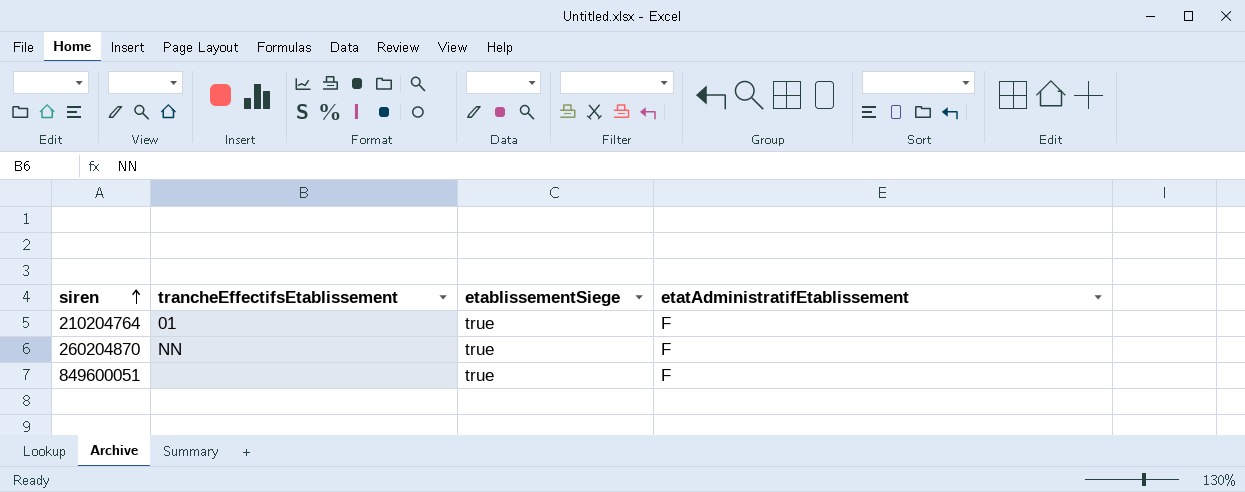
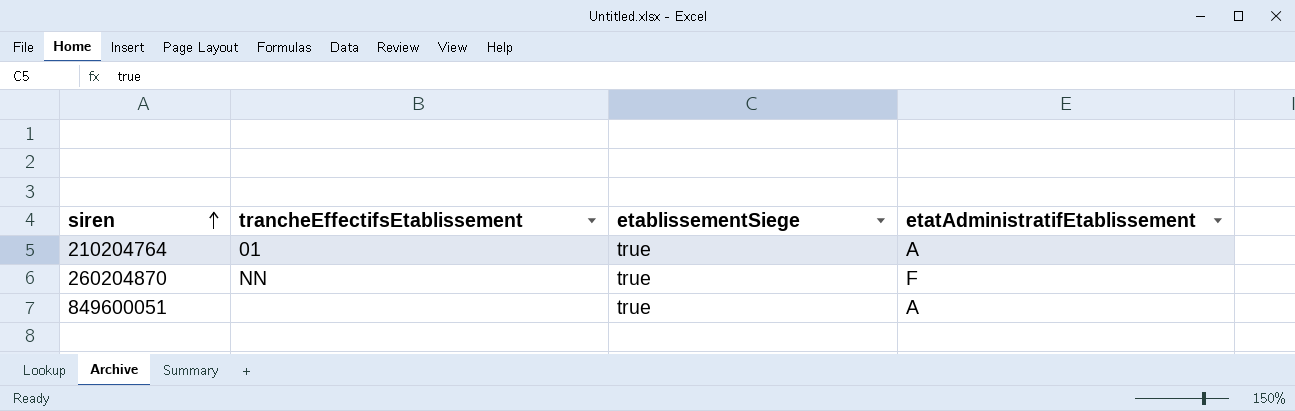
210204764 | etatAdministratifEtablissement: F -> A
849600051 | etatAdministratifEtablissement: F -> A

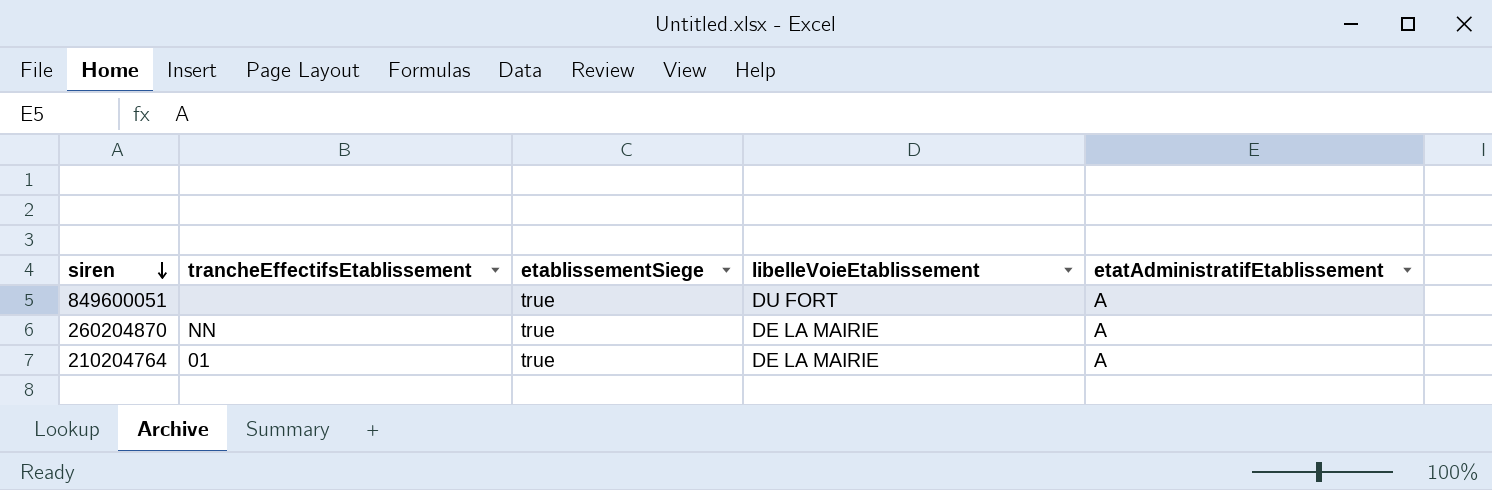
row order: siren ascending -> siren descending
column libelleVoieEtablissement | position: none -> 4
260204870 | etatAdministratifEtablissement: F -> A

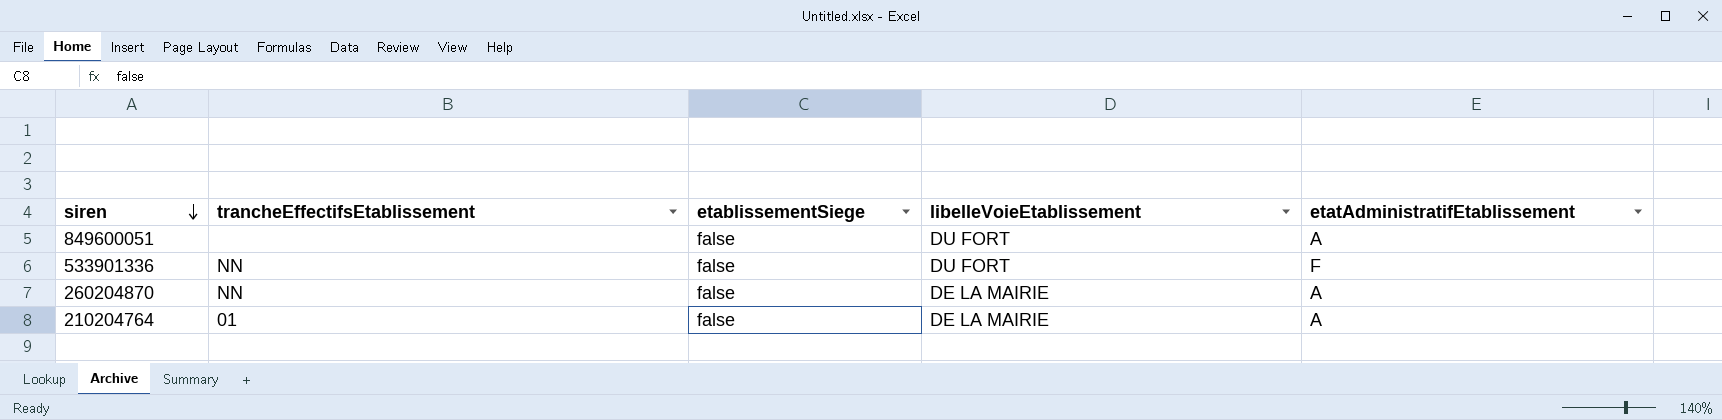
849600051 | etablissementSiege: true -> false
row 533901336: none -> NN | false | DU FORT | F
260204870 | etablissementSiege: true -> false
210204764 | etablissementSiege: true -> false

